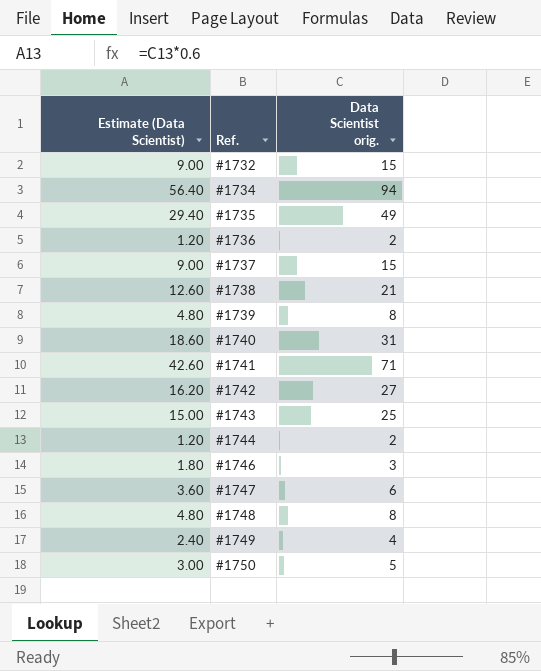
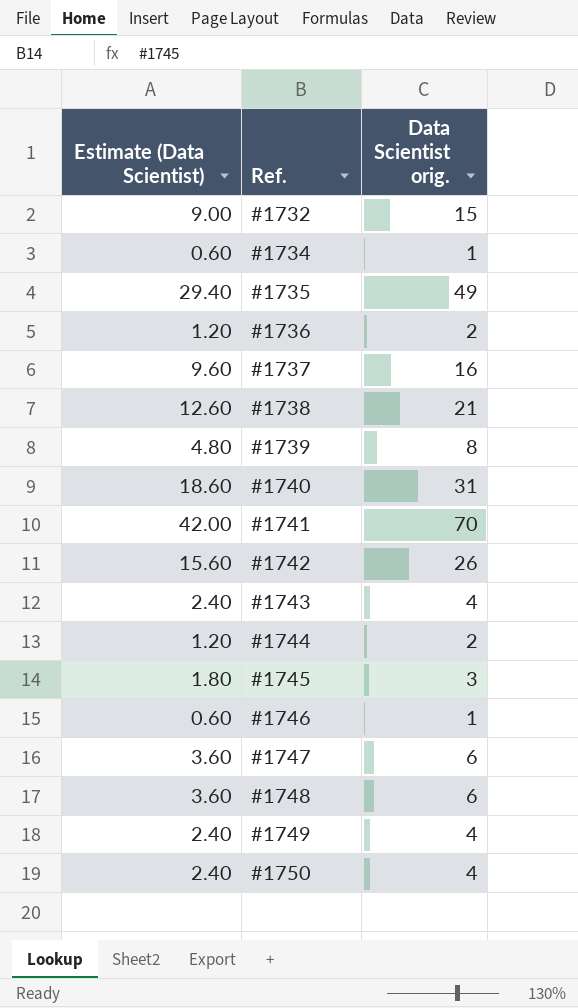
#1734 | Estimate (Data Scientist): 56.40 -> 0.60
#1734 | Data Scientist orig.: 94 -> 1
#1737 | Estimate (Data Scientist): 9.00 -> 9.60
#1737 | Data Scientist orig.: 15 -> 16
#1741 | Estimate (Data Scientist): 42.60 -> 42.00
#1741 | Data Scientist orig.: 71 -> 70
#1742 | Estimate (Data Scientist): 16.20 -> 15.60
#1742 | Data Scientist orig.: 27 -> 26
#1743 | Estimate (Data Scientist): 15.00 -> 2.40
#1743 | Data Scientist orig.: 25 -> 4
row #1745: none -> 1.80 | 3
#1746 | Estimate (Data Scientist): 1.80 -> 0.60
#1746 | Data Scientist orig.: 3 -> 1
#1748 | Estimate (Data Scientist): 4.80 -> 3.60
#1748 | Data Scientist orig.: 8 -> 6
#1750 | Estimate (Data Scientist): 3.00 -> 2.40
#1750 | Data Scientist orig.: 5 -> 4

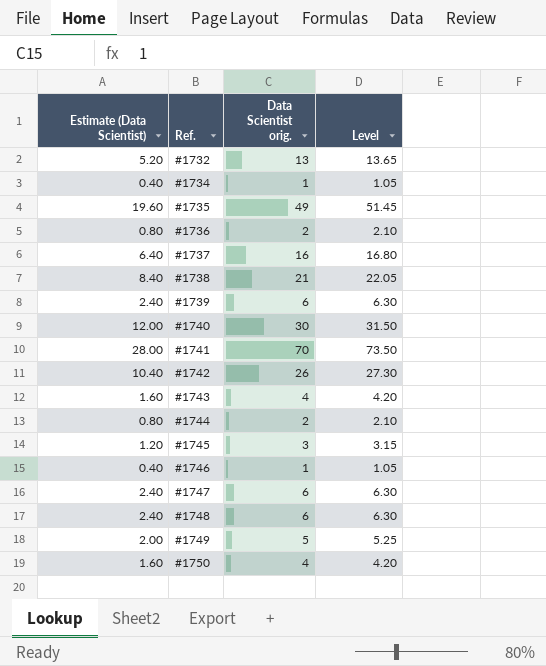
column Estimate (Data Scientist) | formula: [Data Scientist orig.] * 0.6 -> [Data Scientist orig.] * 0.4
column Level | formula: none -> [Data Scientist orig.] * 1.05
#1732 | Data Scientist orig.: 15 -> 13
#1739 | Data Scientist orig.: 8 -> 6
#1740 | Data Scientist orig.: 31 -> 30
#1749 | Data Scientist orig.: 4 -> 5

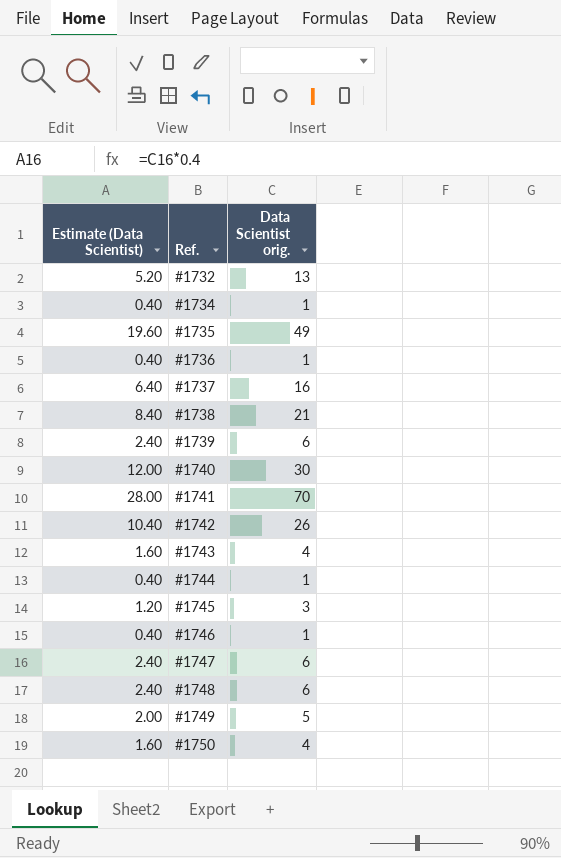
column Level | formula: [Data Scientist orig.] * 1.05 -> none
#1736 | Estimate (Data Scientist): 0.80 -> 0.40
#1736 | Data Scientist orig.: 2 -> 1
#1744 | Estimate (Data Scientist): 0.80 -> 0.40
#1744 | Data Scientist orig.: 2 -> 1

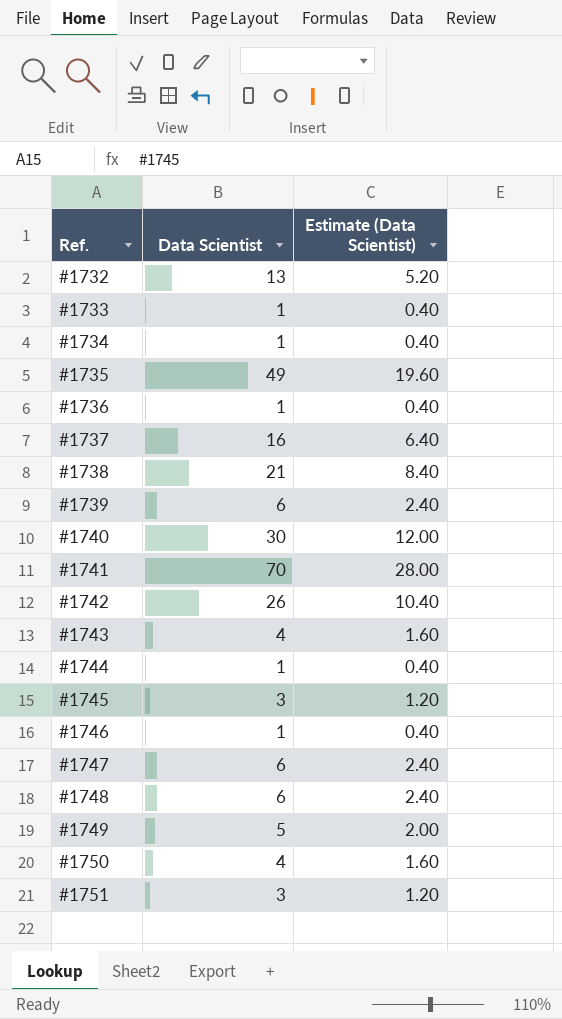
column name: Data Scientist orig. -> Data Scientist
column Estimate (Data Scientist) | position: 1 -> 3
row #1733: none -> 1 | 0.40
row #1751: none -> 3 | 1.20

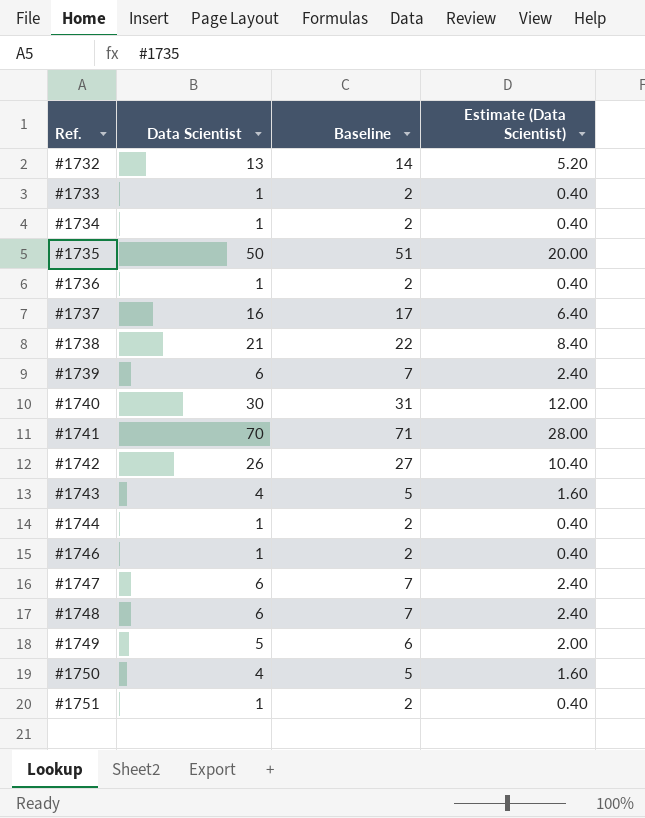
column Baseline | formula: none -> [Data Scientist] + 1
row #1745: 3 | 1.20 -> none
#1735 | Data Scientist: 49 -> 50
#1735 | Estimate (Data Scientist): 19.60 -> 20.00
#1751 | Data Scientist: 3 -> 1
#1751 | Estimate (Data Scientist): 1.20 -> 0.40

